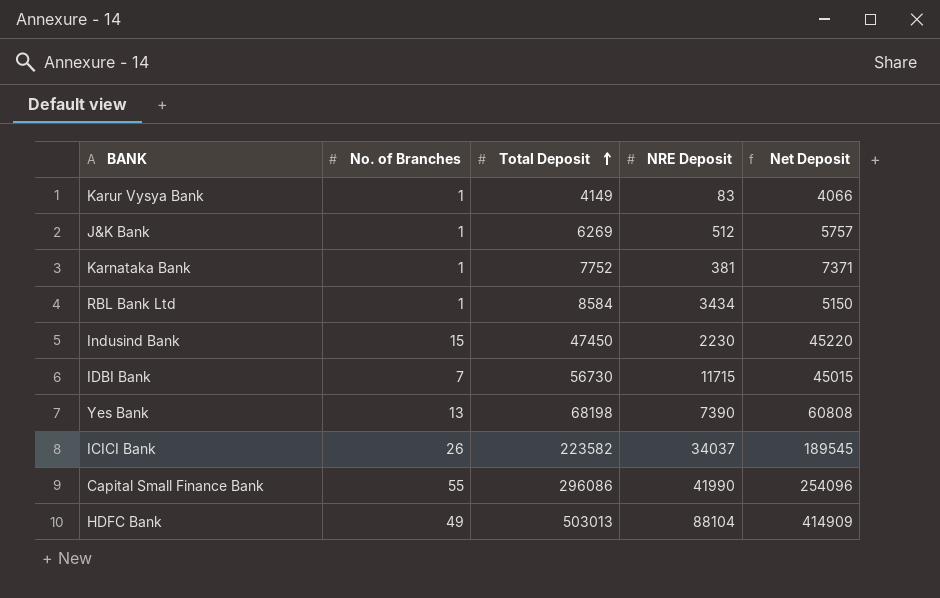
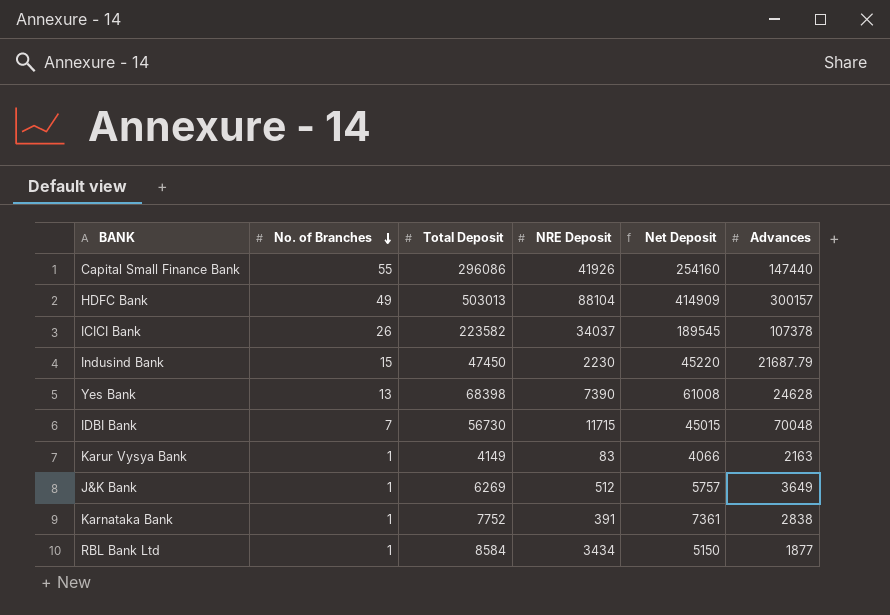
row order: Total Deposit ascending -> No. of Branches descending
column Advances | position: none -> 6
Capital Small Finance Bank | NRE Deposit: 41990 -> 41926
Capital Small Finance Bank | Net Deposit: 254096 -> 254160
Yes Bank | Total Deposit: 68198 -> 68398
Yes Bank | Net Deposit: 60808 -> 61008
Karnataka Bank | NRE Deposit: 381 -> 391
Karnataka Bank | Net Deposit: 7371 -> 7361

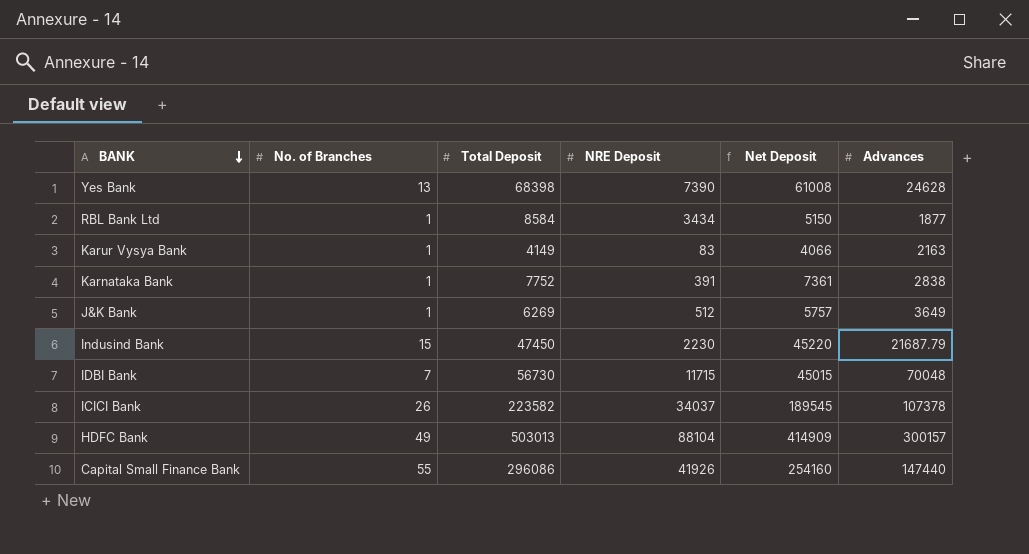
row order: No. of Branches descending -> BANK descending

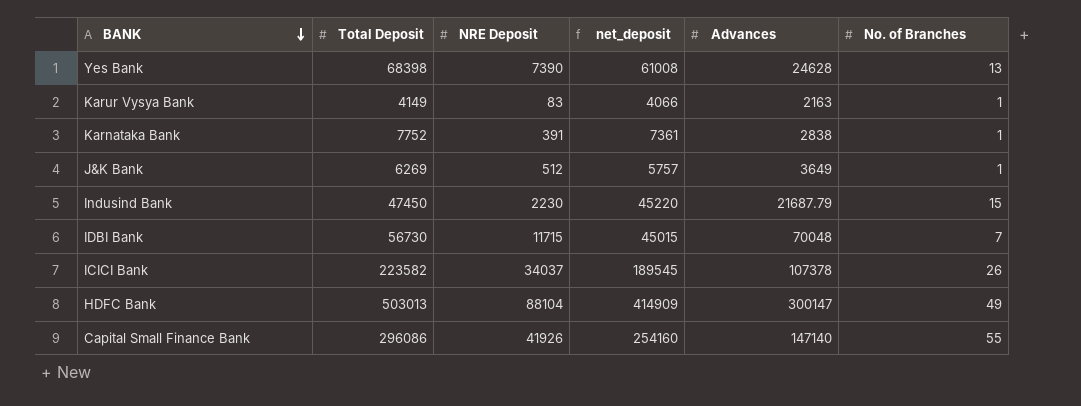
column name: Net Deposit -> net_deposit
column No. of Branches | position: 2 -> 6
row RBL Bank Ltd: 1 | 8584 | 3434 | 5150 | 1877 -> none
HDFC Bank | Advances: 300157 -> 300147
Capital Small Finance Bank | Advances: 147440 -> 147140

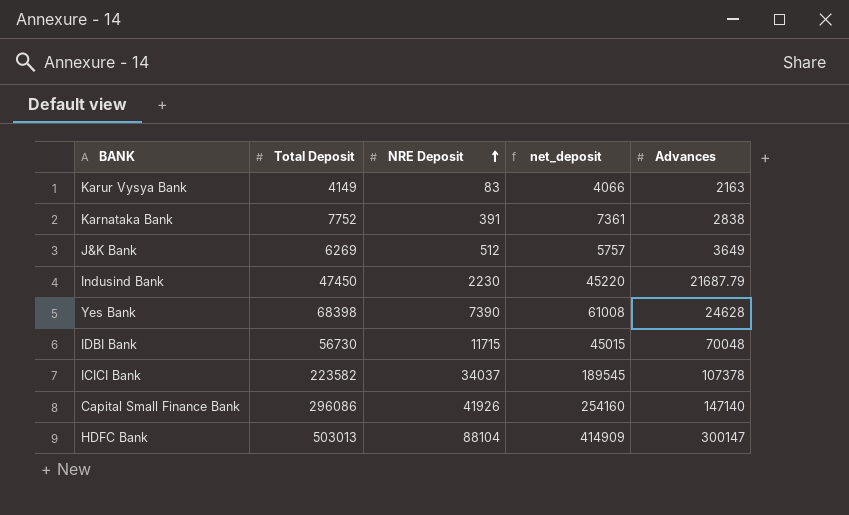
row order: BANK descending -> NRE Deposit ascending
column No. of Branches | position: 6 -> none

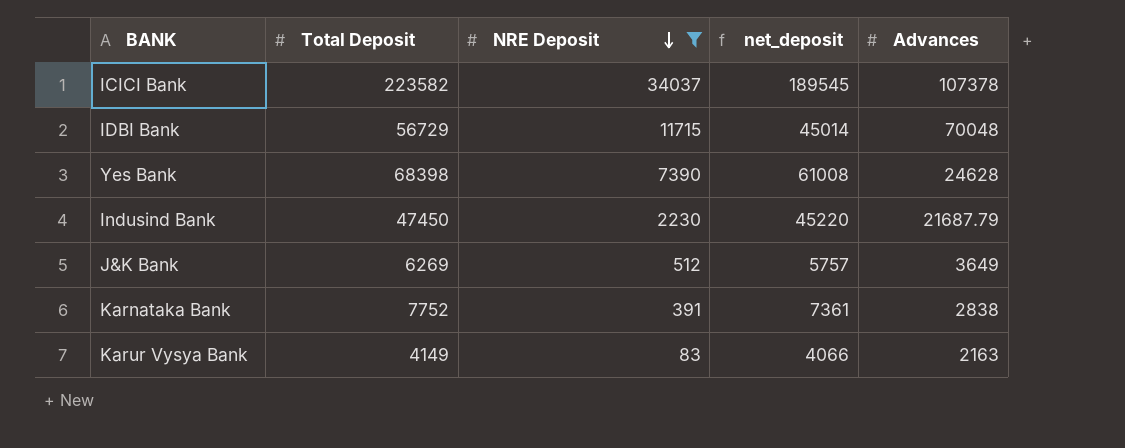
filter: none -> NRE Deposit <= 34037
row order: NRE Deposit ascending -> NRE Deposit descending
IDBI Bank | Total Deposit: 56730 -> 56729
IDBI Bank | net_deposit: 45015 -> 45014

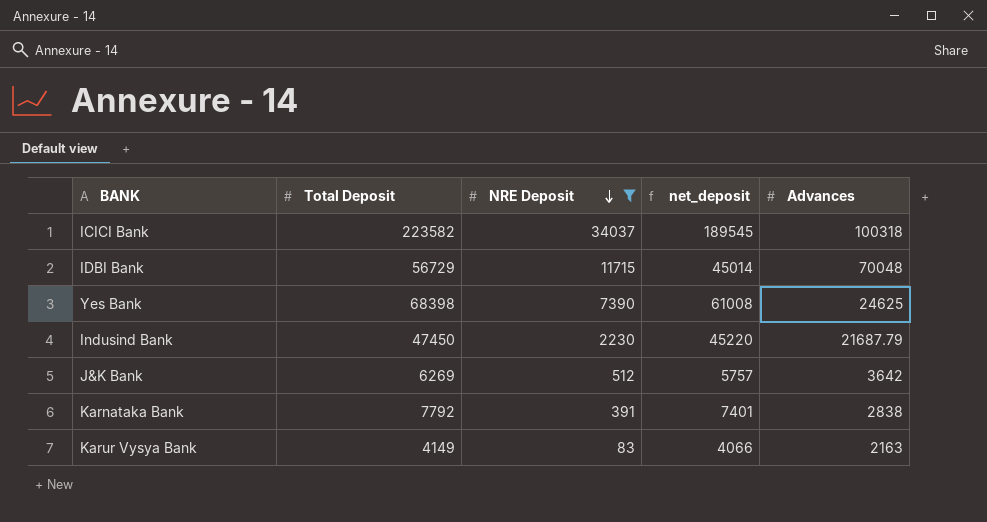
ICICI Bank | Advances: 107378 -> 100318
Yes Bank | Advances: 24628 -> 24625
J&K Bank | Advances: 3649 -> 3642
Karnataka Bank | Total Deposit: 7752 -> 7792
Karnataka Bank | net_deposit: 7361 -> 7401

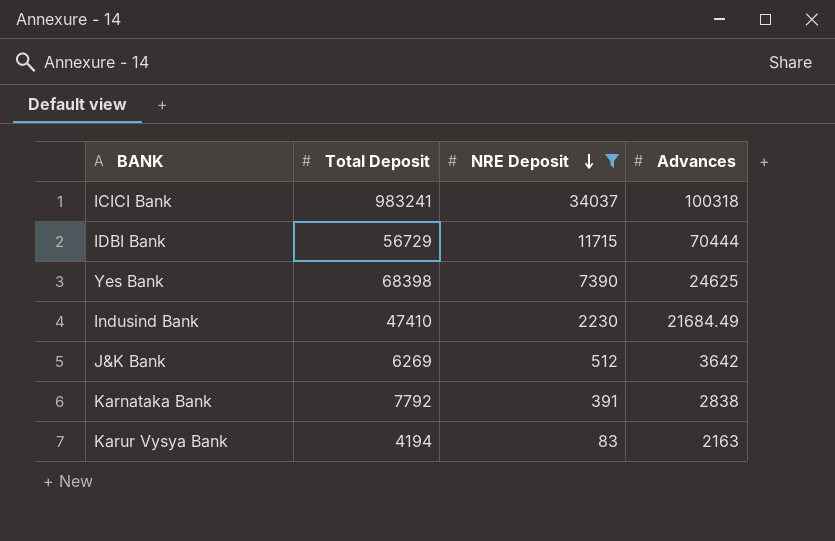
column net_deposit | formula: [Total Deposit] - [NRE Deposit] -> none
ICICI Bank | Total Deposit: 223582 -> 983241
IDBI Bank | Advances: 70048 -> 70444
Indusind Bank | Total Deposit: 47450 -> 47410
Indusind Bank | Advances: 21687.79 -> 21684.49
Karur Vysya Bank | Total Deposit: 4149 -> 4194

